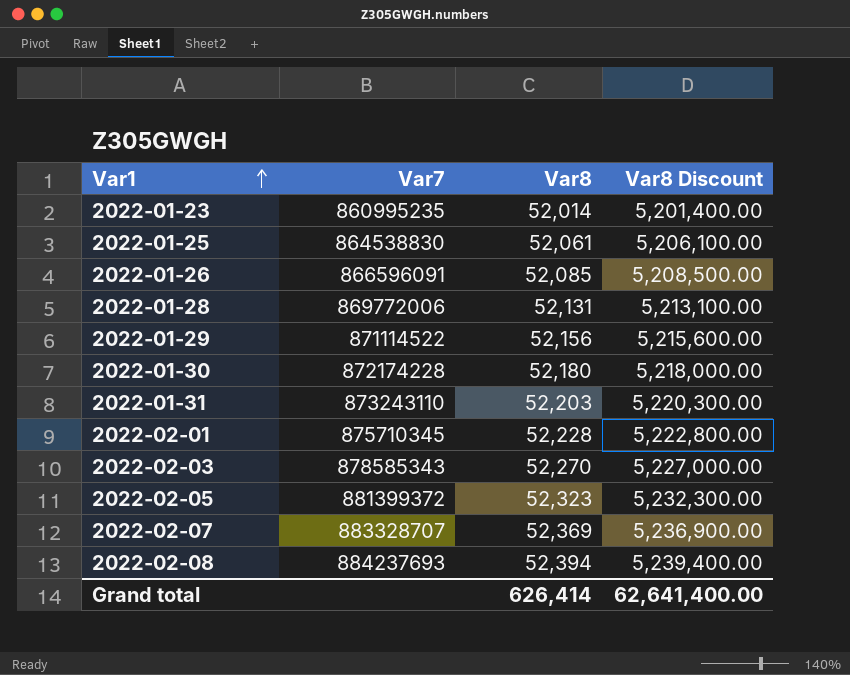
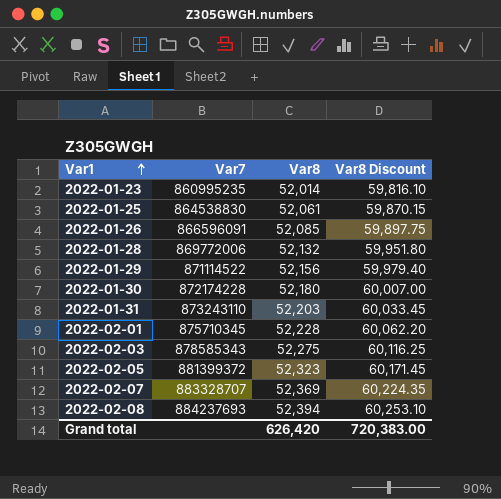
column Var8 Discount | formula: [Var8] * 100 -> [Var8] * 1.15
2022-01-28 | Var8: 52,131 -> 52,132
2022-02-03 | Var8: 52,270 -> 52,275
Grand total | Var8: 626,414 -> 626,420
Grand total | Var8 Discount: 62,641,400.00 -> 720,383.00

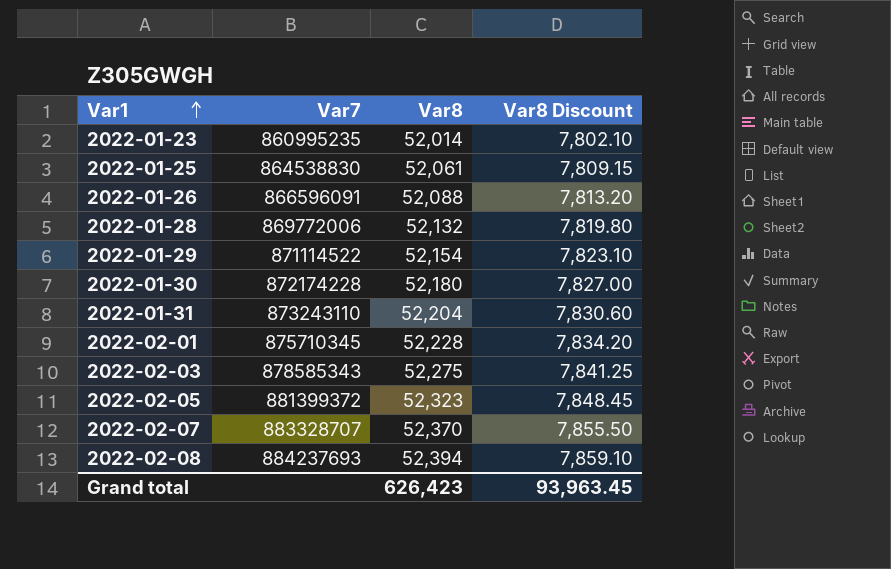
column Var8 Discount | formula: [Var8] * 1.15 -> [Var8] * 0.15
2022-01-26 | Var8: 52,085 -> 52,088
2022-01-29 | Var8: 52,156 -> 52,154
2022-01-31 | Var8: 52,203 -> 52,204
2022-02-07 | Var8: 52,369 -> 52,370
Grand total | Var8: 626,420 -> 626,423
Grand total | Var8 Discount: 720,383.00 -> 93,963.45

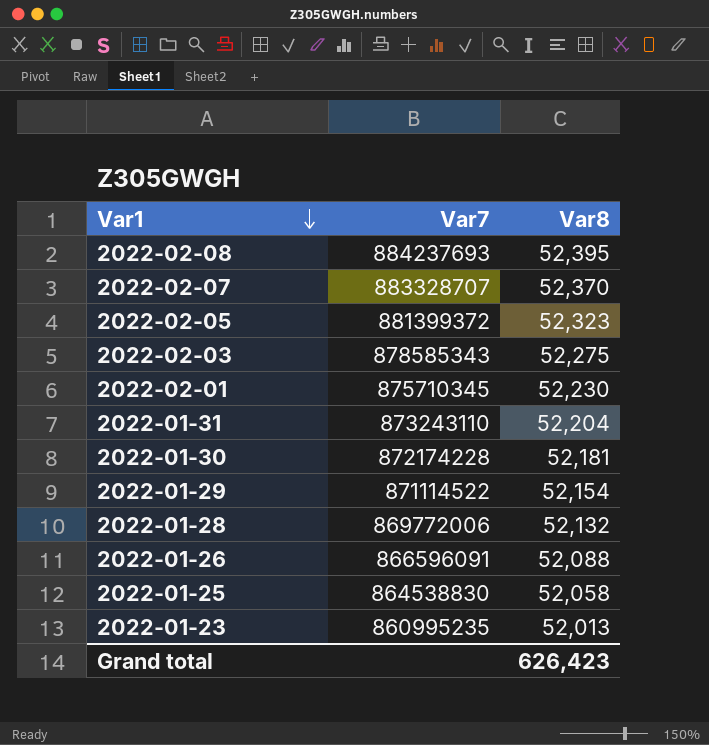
row order: Var1 ascending -> Var1 descending
column Var8 Discount | formula: [Var8] * 0.15 -> none
2022-02-08 | Var8: 52,394 -> 52,395
2022-02-01 | Var8: 52,228 -> 52,230
2022-01-30 | Var8: 52,180 -> 52,181
2022-01-25 | Var8: 52,061 -> 52,058
2022-01-23 | Var8: 52,014 -> 52,013

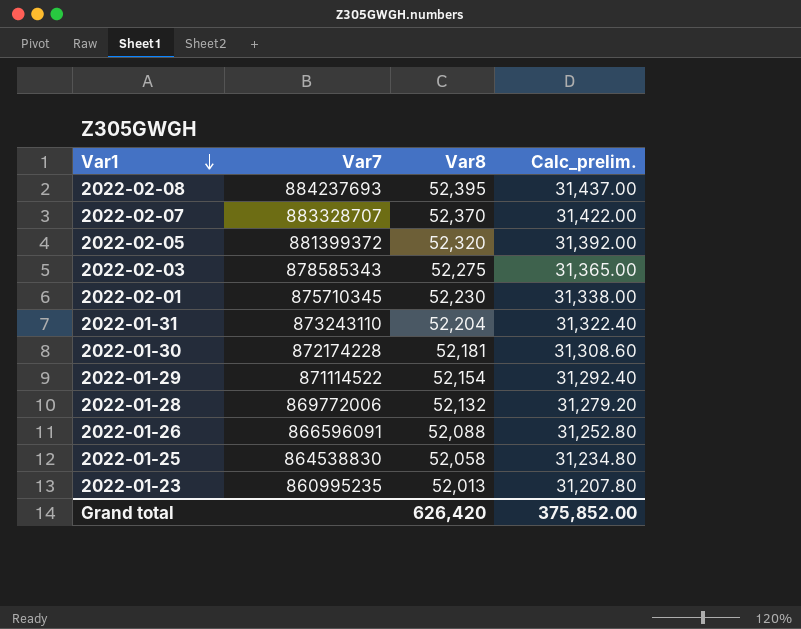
column Calc_prelim. | formula: none -> [Var8] * 0.6
2022-02-05 | Var8: 52,323 -> 52,320
Grand total | Var8: 626,423 -> 626,420

